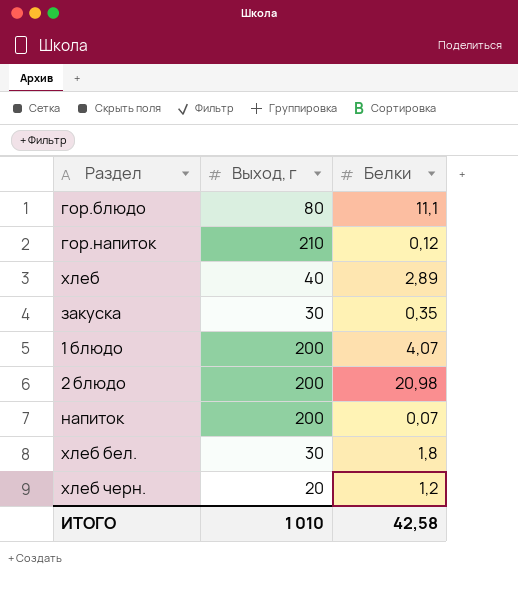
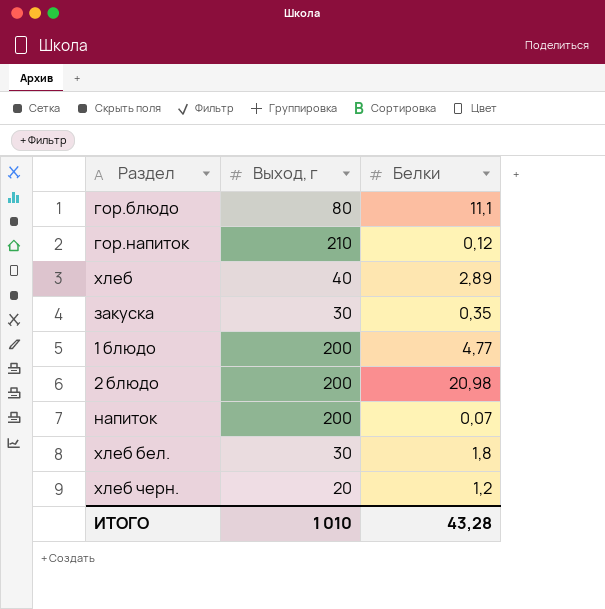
1 блюдо | Белки: 4,07 -> 4,77
ИТОГО | Белки: 42,58 -> 43,28

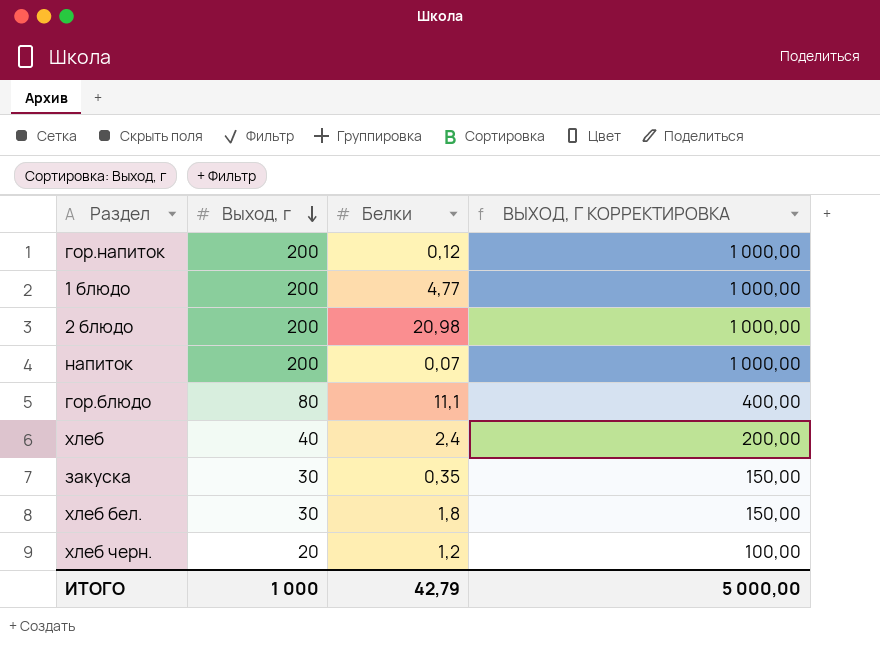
row order: none -> Выход, г descending
column ВЫХОД, Г КОРРЕКТИРОВКА | formula: none -> [Выход, г] * 5
гор.напиток | Выход, г: 210 -> 200
хлеб | Белки: 2,89 -> 2,4
ИТОГО | Выход, г: 1 010 -> 1 000
ИТОГО | Белки: 43,28 -> 42,79

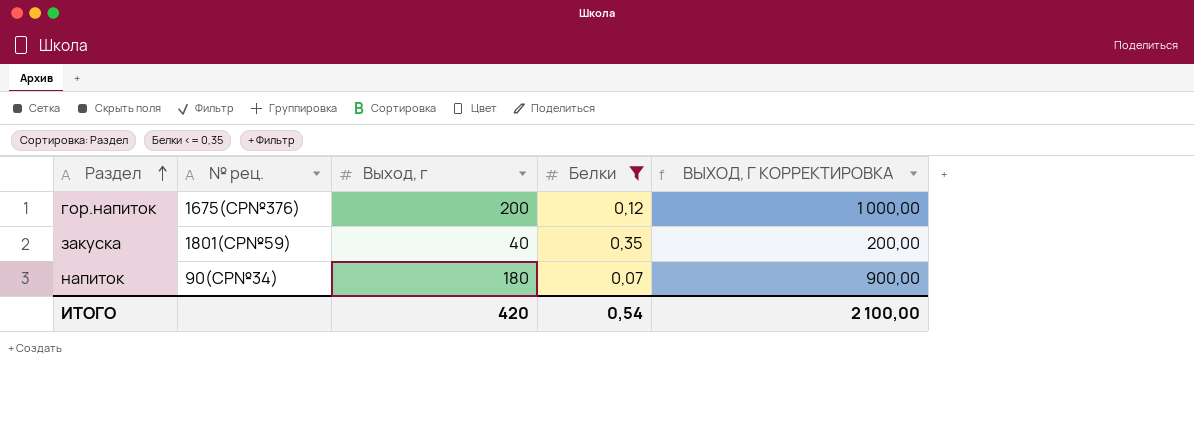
filter: none -> Белки <= 0,35
row order: Выход, г descending -> Раздел ascending
column № рец. | position: none -> 2
закуска | Выход, г: 30 -> 40
закуска | ВЫХОД, Г КОРРЕКТИРОВКА: 150,00 -> 200,00
напиток | Выход, г: 200 -> 180
напиток | ВЫХОД, Г КОРРЕКТИРОВКА: 1 000,00 -> 900,00
ИТОГО | Выход, г: 1 000 -> 420
ИТОГО | Белки: 42,79 -> 0,54
ИТОГО | ВЫХОД, Г КОРРЕКТИРОВКА: 5 000,00 -> 2 100,00

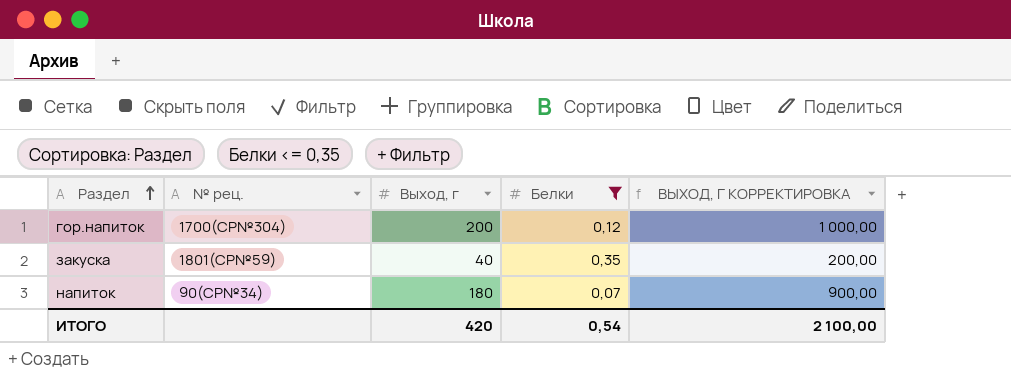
гор.напиток | № рец.: 1675(СР№376) -> 1700(СР№304)

